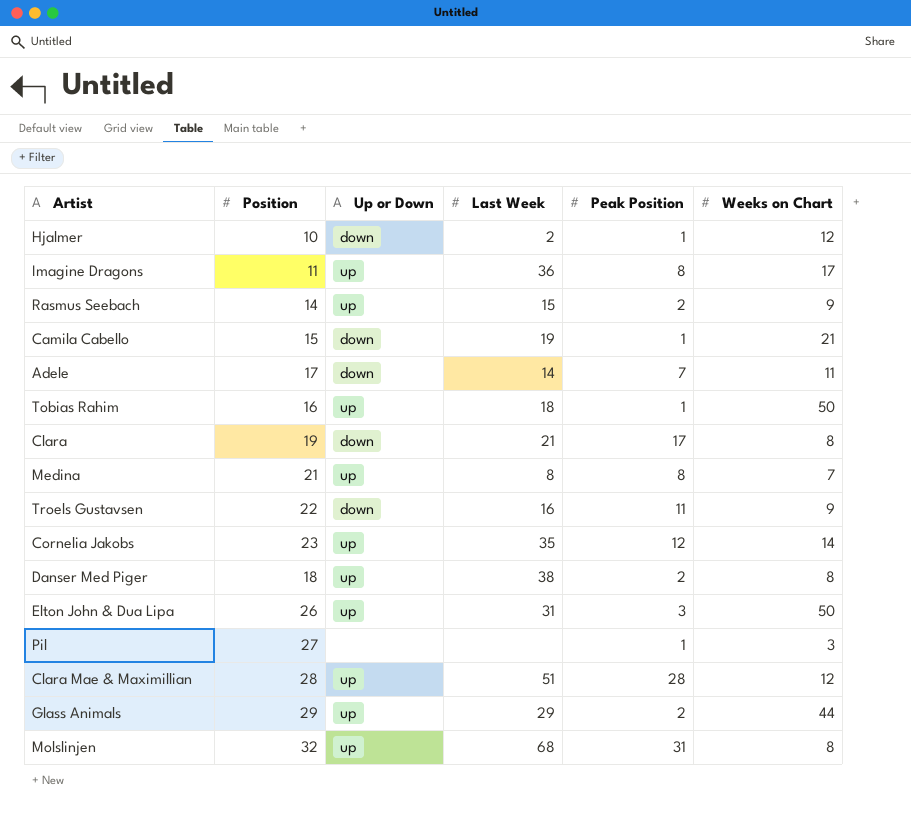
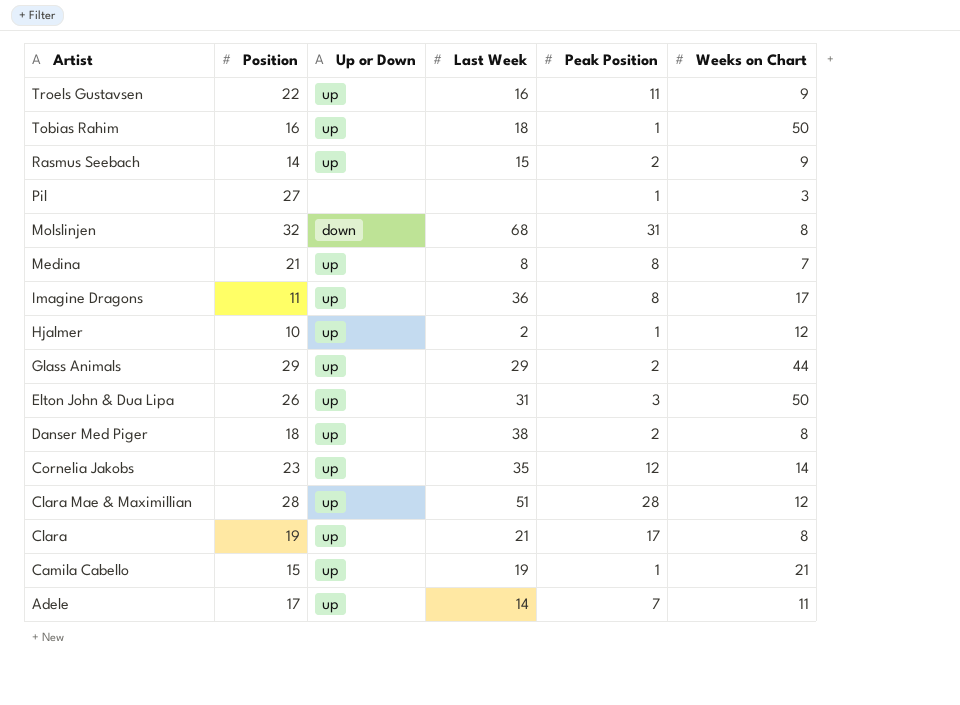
row order: none -> Artist descending
Troels Gustavsen | Up or Down: down -> up
Molslinjen | Up or Down: up -> down
Hjalmer | Up or Down: down -> up
Clara | Up or Down: down -> up
Camila Cabello | Up or Down: down -> up
Adele | Up or Down: down -> up

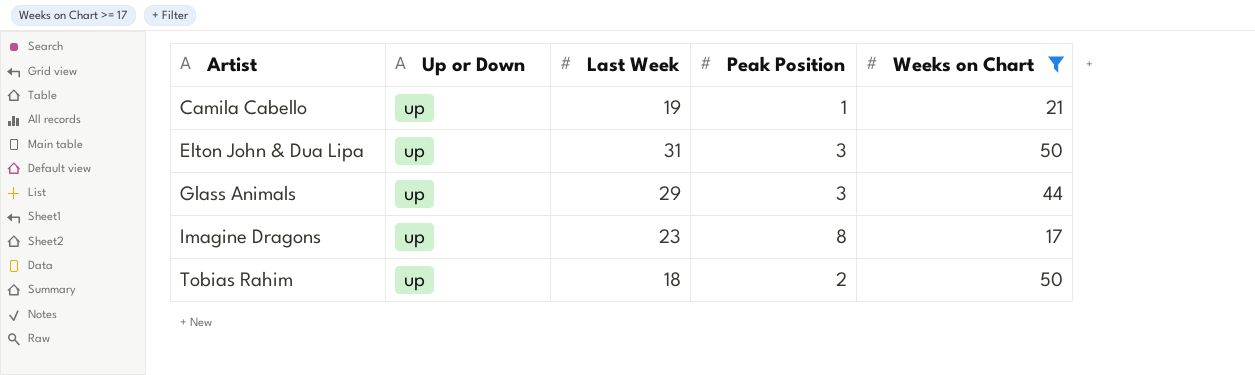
filter: none -> Weeks on Chart >= 17
row order: Artist descending -> Artist ascending
column Position | position: 2 -> none
Glass Animals | Peak Position: 2 -> 3
Imagine Dragons | Last Week: 36 -> 23
Tobias Rahim | Peak Position: 1 -> 2

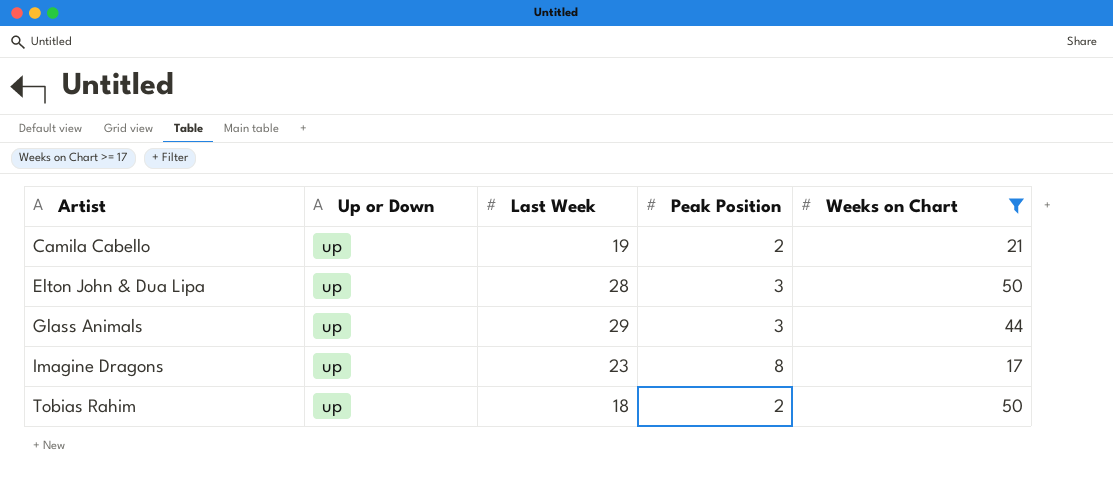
Camila Cabello | Peak Position: 1 -> 2
Elton John & Dua Lipa | Last Week: 31 -> 28

